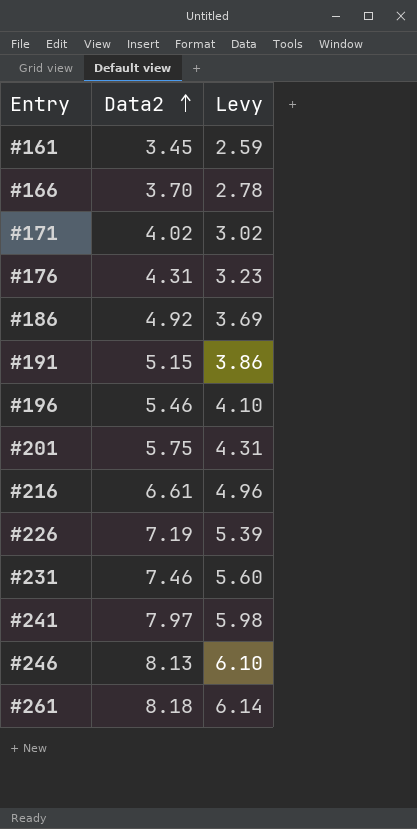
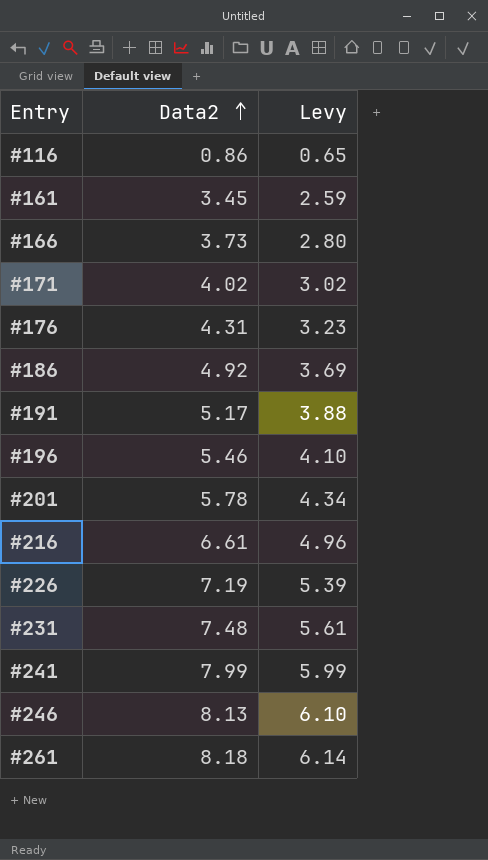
row #116: none -> 0.86 | 0.65
#166 | Data2: 3.70 -> 3.73
#166 | Levy: 2.78 -> 2.80
#191 | Data2: 5.15 -> 5.17
#191 | Levy: 3.86 -> 3.88
#201 | Data2: 5.75 -> 5.78
#201 | Levy: 4.31 -> 4.34
#231 | Data2: 7.46 -> 7.48
#231 | Levy: 5.60 -> 5.61
#241 | Data2: 7.97 -> 7.99
#241 | Levy: 5.98 -> 5.99

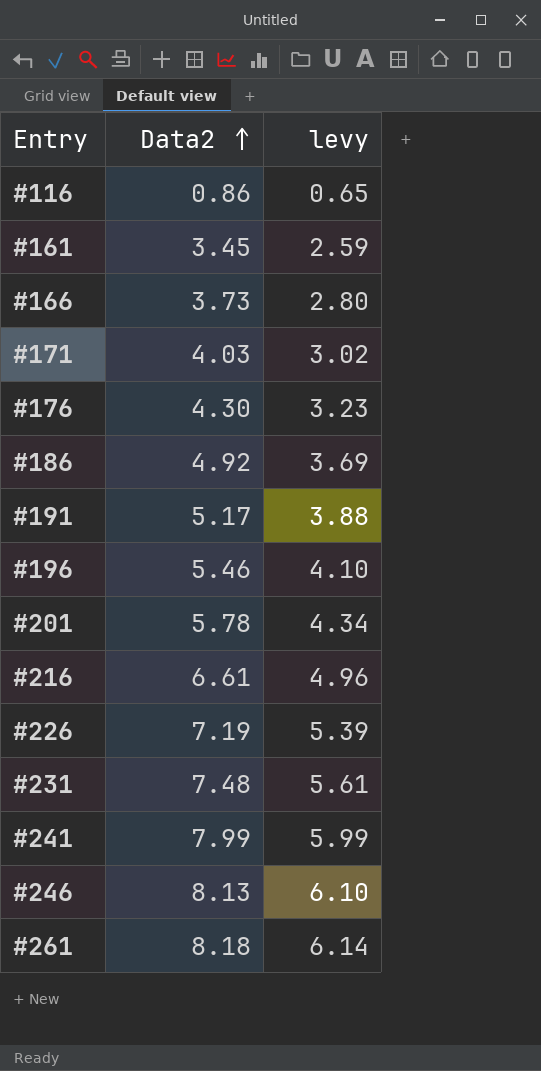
column name: Levy -> levy
#171 | Data2: 4.02 -> 4.03
#176 | Data2: 4.31 -> 4.30

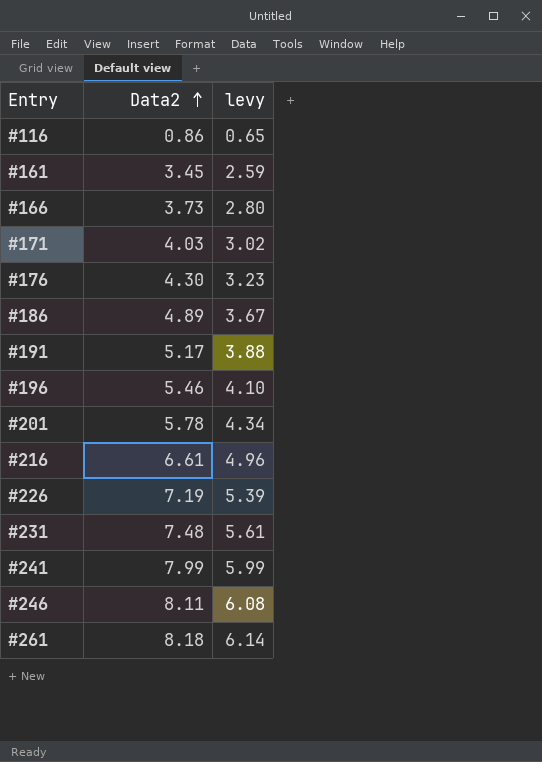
#186 | Data2: 4.92 -> 4.89
#186 | levy: 3.69 -> 3.67
#246 | Data2: 8.13 -> 8.11
#246 | levy: 6.10 -> 6.08

